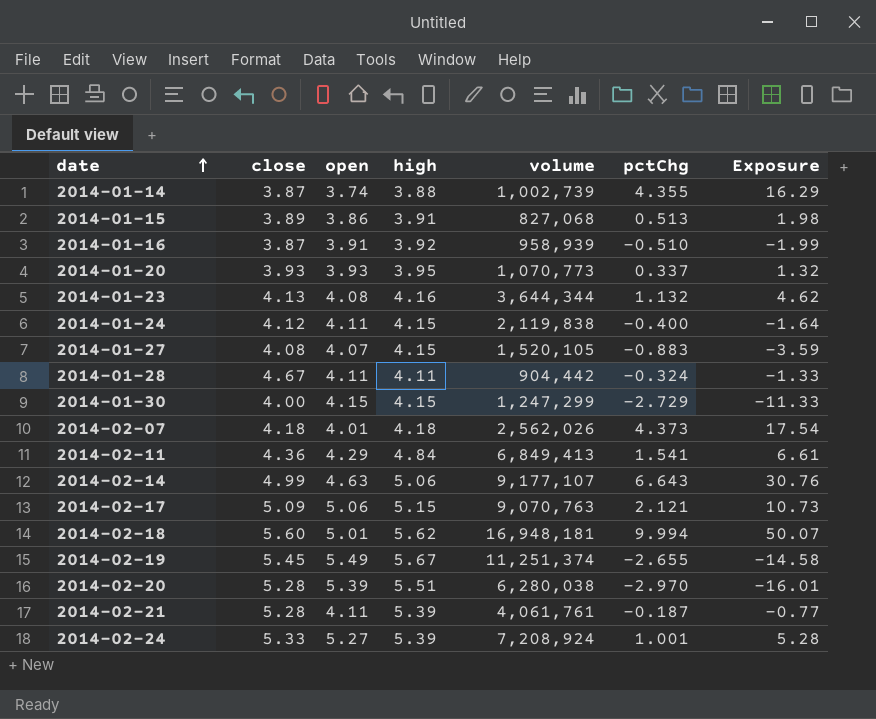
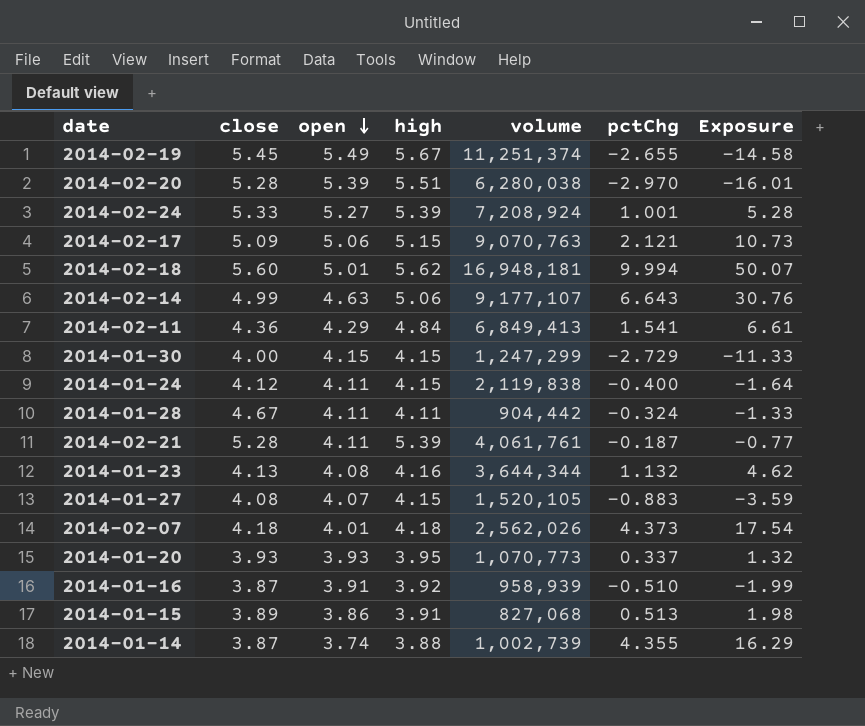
row order: date ascending -> open descending

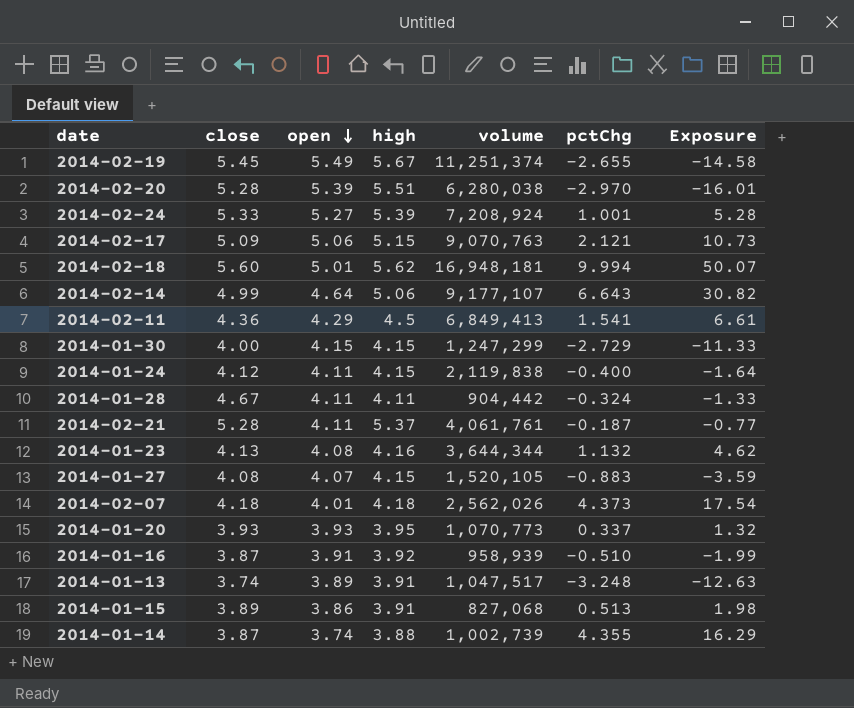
2014-02-14 | open: 4.63 -> 4.64
2014-02-14 | Exposure: 30.76 -> 30.82
2014-02-11 | high: 4.84 -> 4.5
2014-02-21 | high: 5.39 -> 5.37
row 2014-01-13: none -> 3.74 | 3.89 | 3.91 | 1,047,517 | -3.248 | -12.63

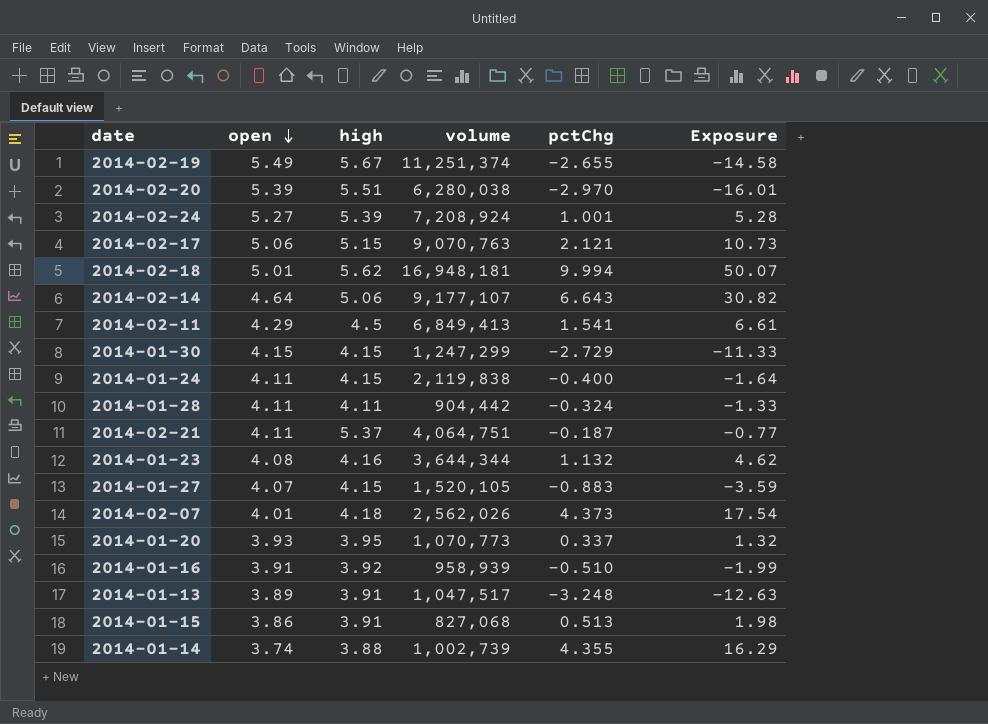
column close | position: 2 -> none
2014-02-21 | volume: 4,061,761 -> 4,064,751

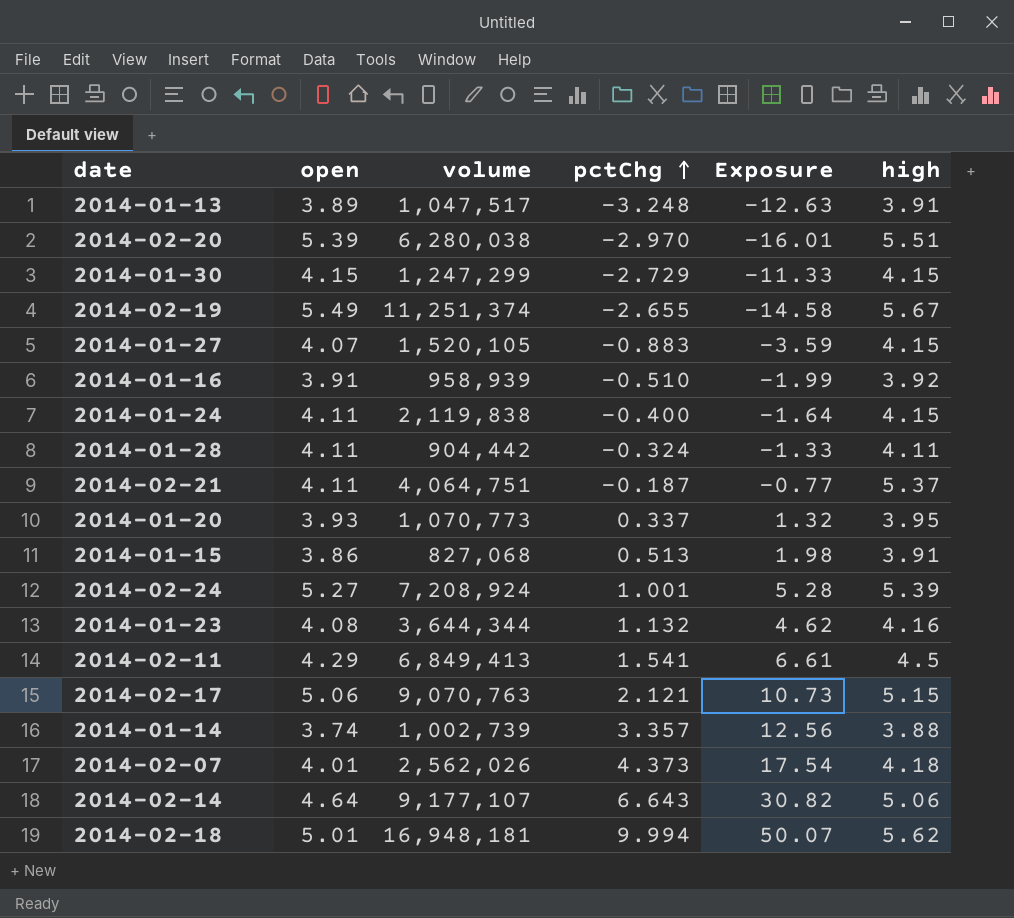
row order: open descending -> pctChg ascending
column high | position: 3 -> 6
2014-01-14 | pctChg: 4.355 -> 3.357
2014-01-14 | Exposure: 16.29 -> 12.56

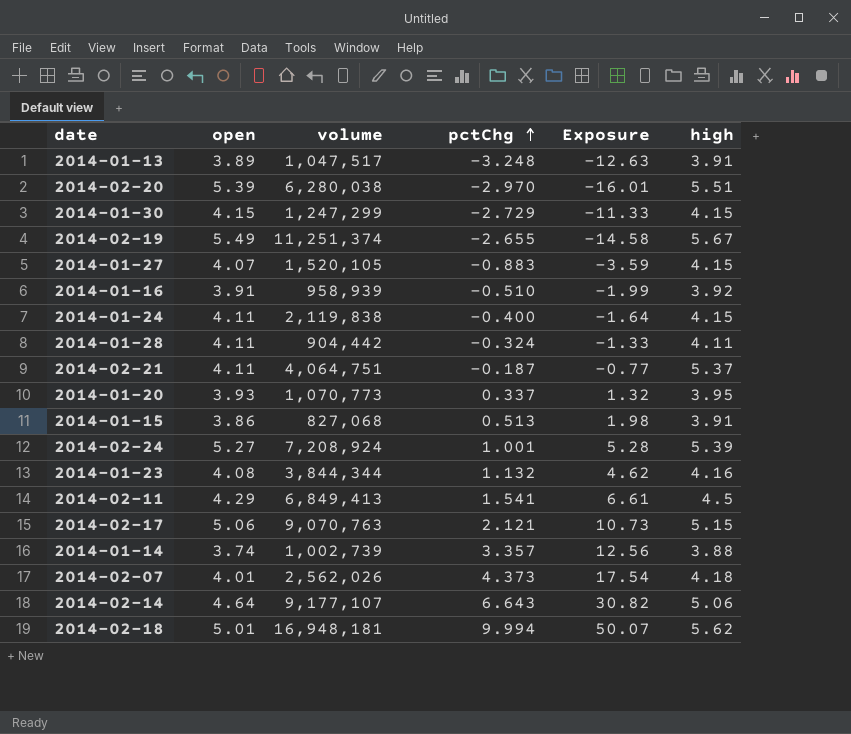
2014-01-23 | volume: 3,644,344 -> 3,844,344

